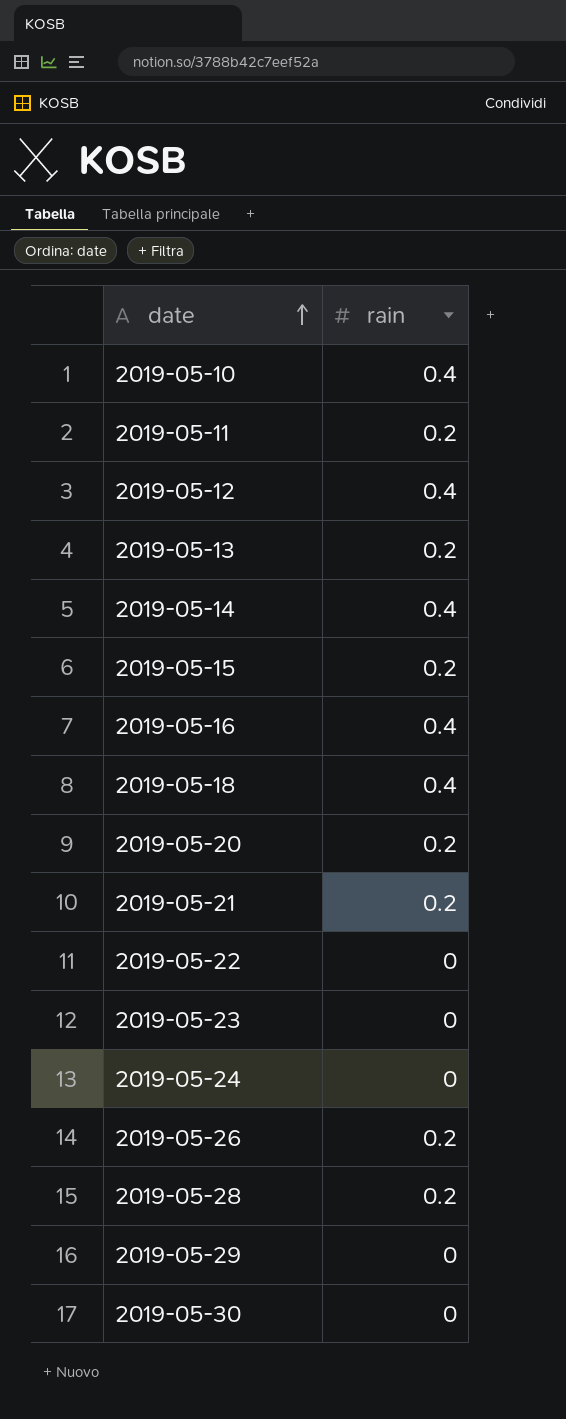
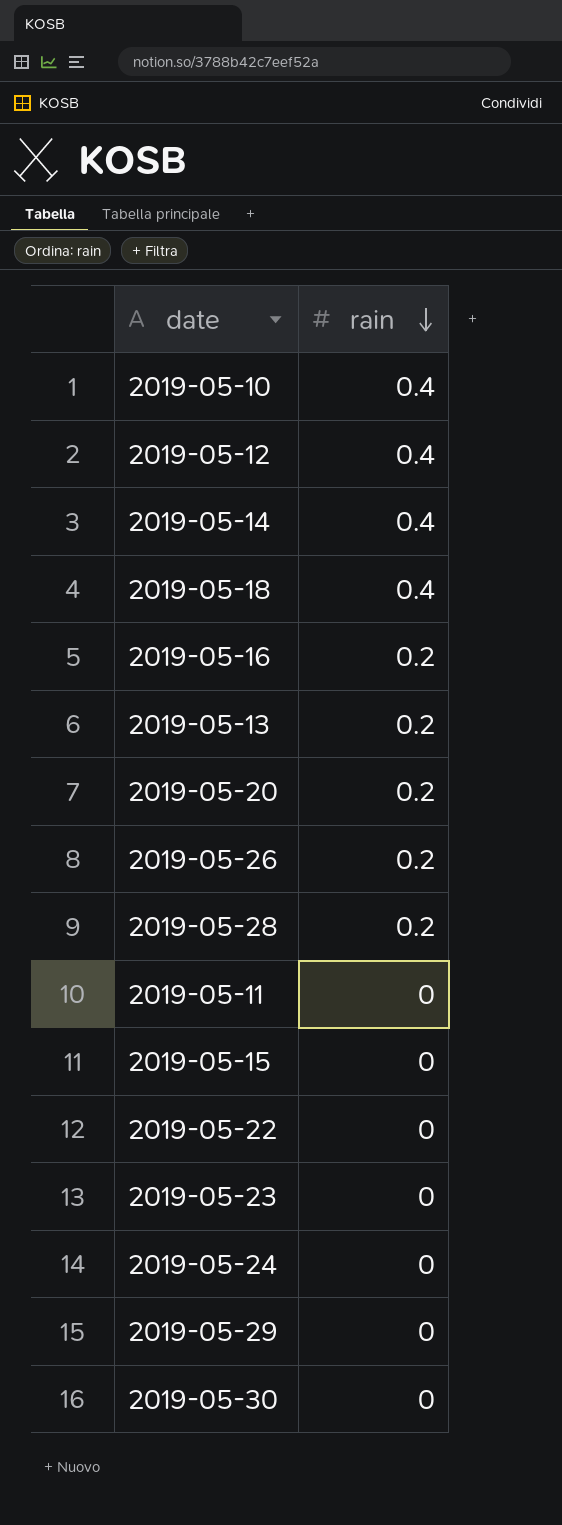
row order: date ascending -> rain descending
row 2019-05-21: 0.2 -> none
2019-05-16 | rain: 0.4 -> 0.2
2019-05-11 | rain: 0.2 -> 0
2019-05-15 | rain: 0.2 -> 0

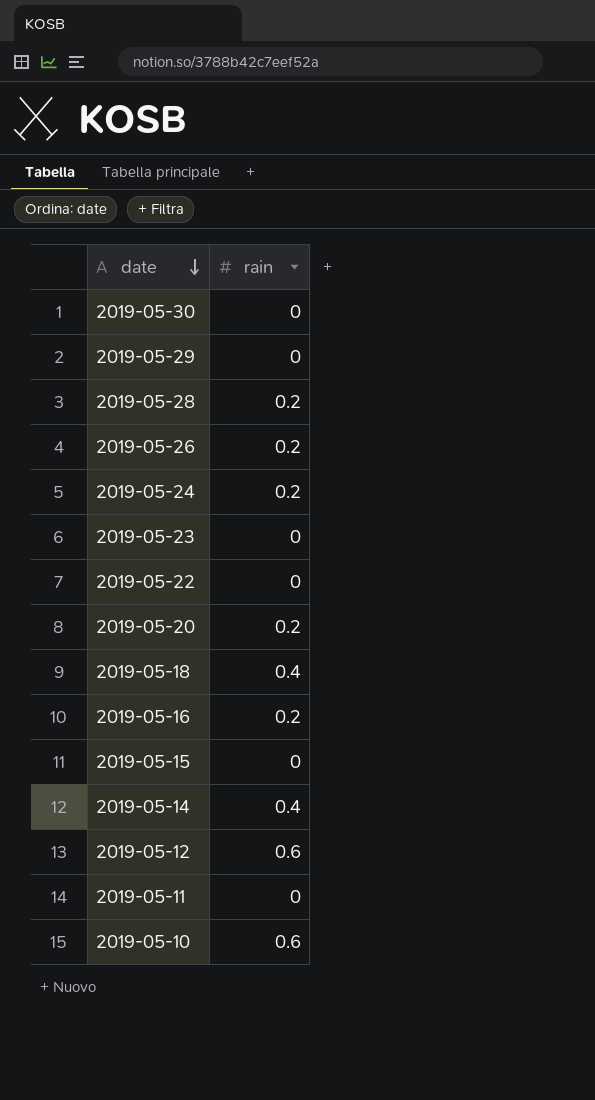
row order: rain descending -> date descending
row 2019-05-13: 0.2 -> none
2019-05-24 | rain: 0 -> 0.2
2019-05-12 | rain: 0.4 -> 0.6
2019-05-10 | rain: 0.4 -> 0.6

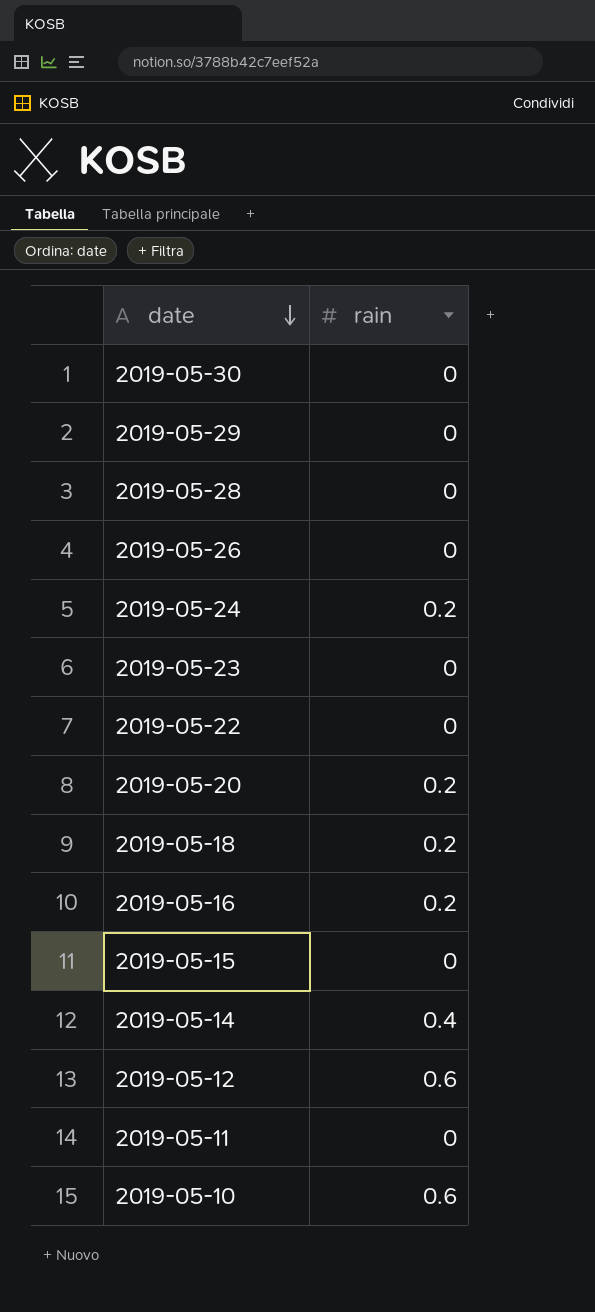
2019-05-28 | rain: 0.2 -> 0
2019-05-26 | rain: 0.2 -> 0
2019-05-18 | rain: 0.4 -> 0.2

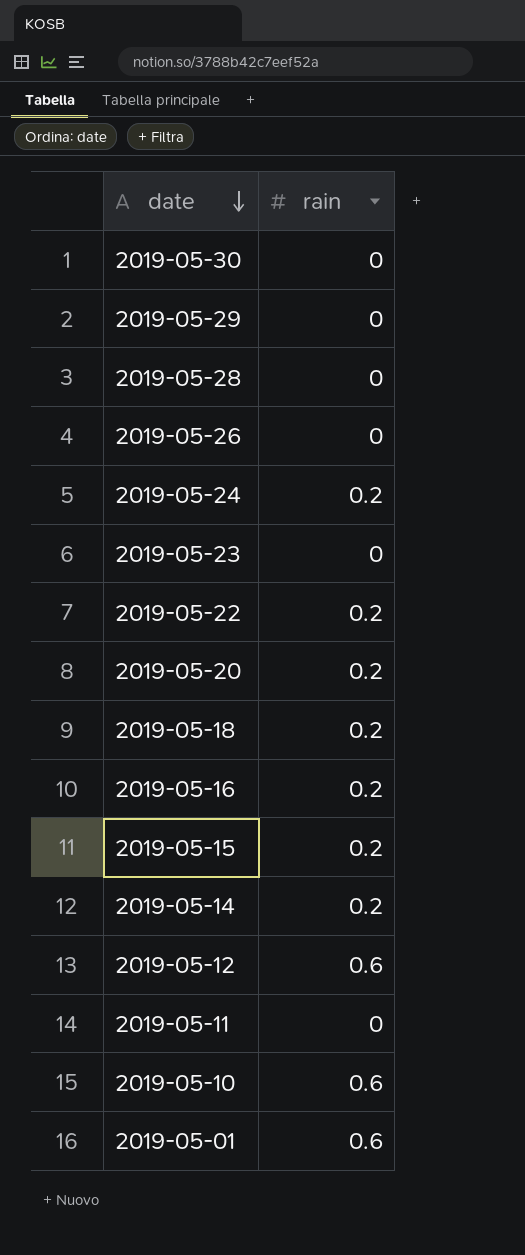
2019-05-22 | rain: 0 -> 0.2
2019-05-15 | rain: 0 -> 0.2
2019-05-14 | rain: 0.4 -> 0.2
row 2019-05-01: none -> 0.6

